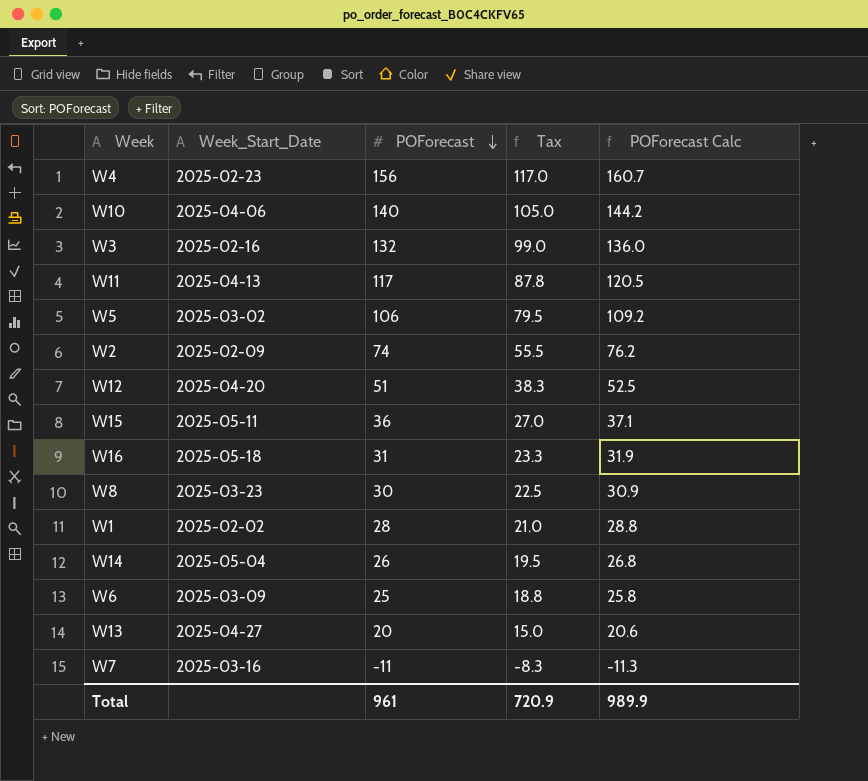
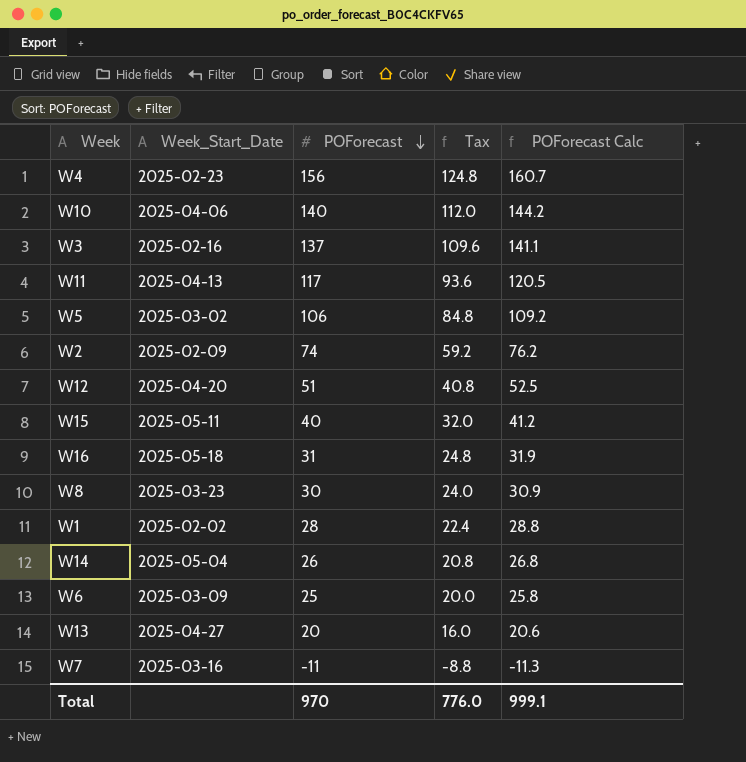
column Tax | formula: [POForecast] * 0.75 -> [POForecast] * 0.8
W3 | POForecast: 132 -> 137
W3 | POForecast Calc: 136.0 -> 141.1
W15 | POForecast: 36 -> 40
W15 | POForecast Calc: 37.1 -> 41.2
Total | POForecast: 961 -> 970
Total | Tax: 720.9 -> 776.0
Total | POForecast Calc: 989.9 -> 999.1

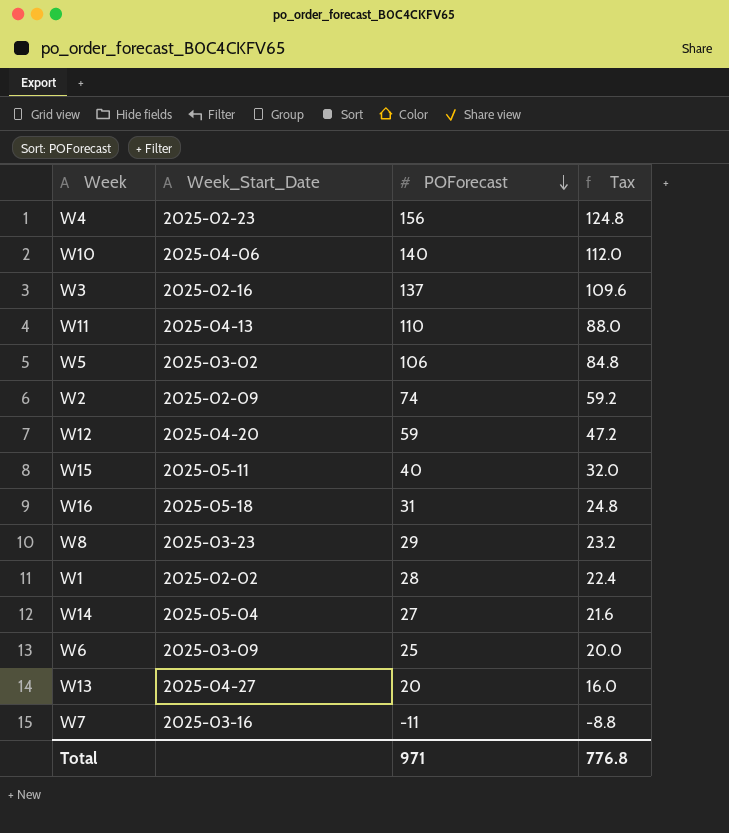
column POForecast Calc | formula: [POForecast] * 1.03 -> none
W11 | POForecast: 117 -> 110
W11 | Tax: 93.6 -> 88.0
W12 | POForecast: 51 -> 59
W12 | Tax: 40.8 -> 47.2
W8 | POForecast: 30 -> 29
W8 | Tax: 24.0 -> 23.2
W14 | POForecast: 26 -> 27
W14 | Tax: 20.8 -> 21.6
Total | POForecast: 970 -> 971
Total | Tax: 776.0 -> 776.8

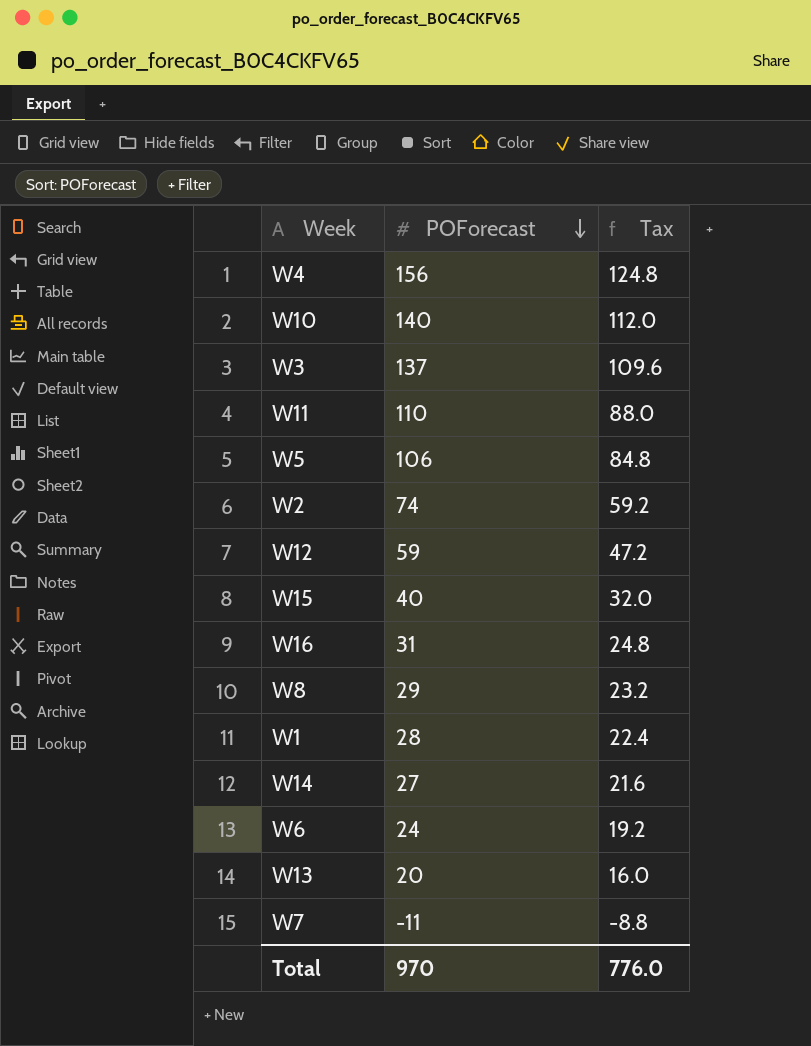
column Week_Start_Date | position: 2 -> none
W6 | POForecast: 25 -> 24
W6 | Tax: 20.0 -> 19.2
Total | POForecast: 971 -> 970
Total | Tax: 776.8 -> 776.0

